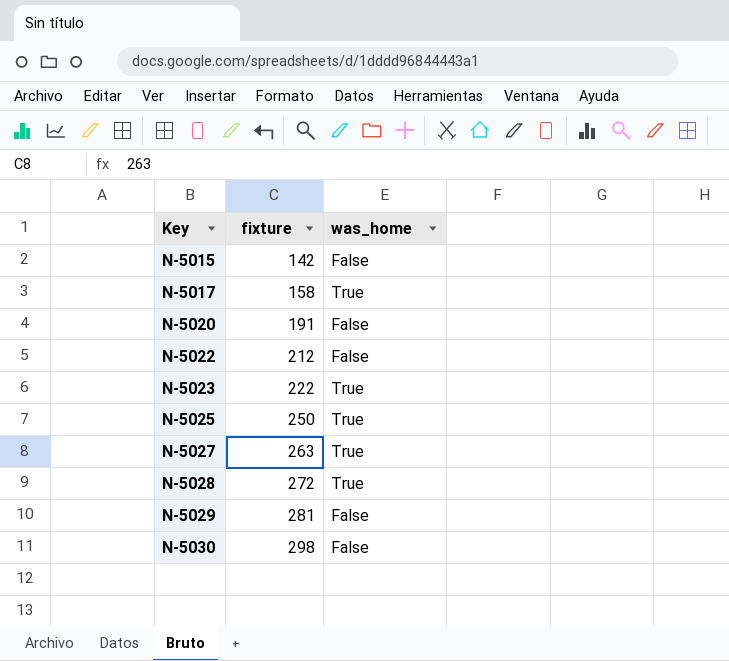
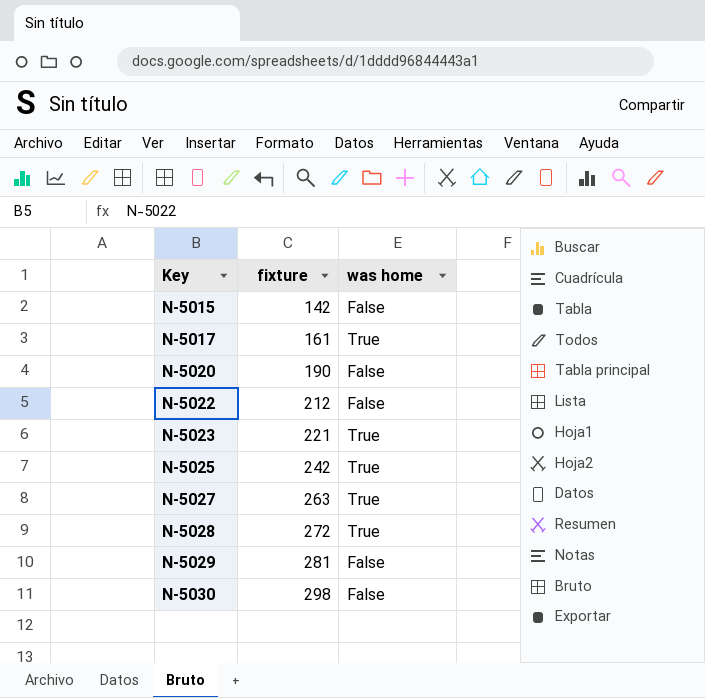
column name: was_home -> was home
N-5017 | fixture: 158 -> 161
N-5020 | fixture: 191 -> 190
N-5023 | fixture: 222 -> 221
N-5025 | fixture: 250 -> 242

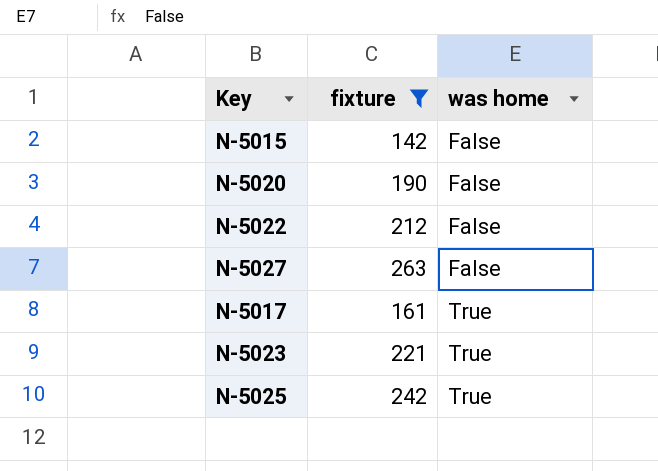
filter: none -> fixture <= 263
row order: Key ascending -> was home ascending
N-5027 | was home: True -> False

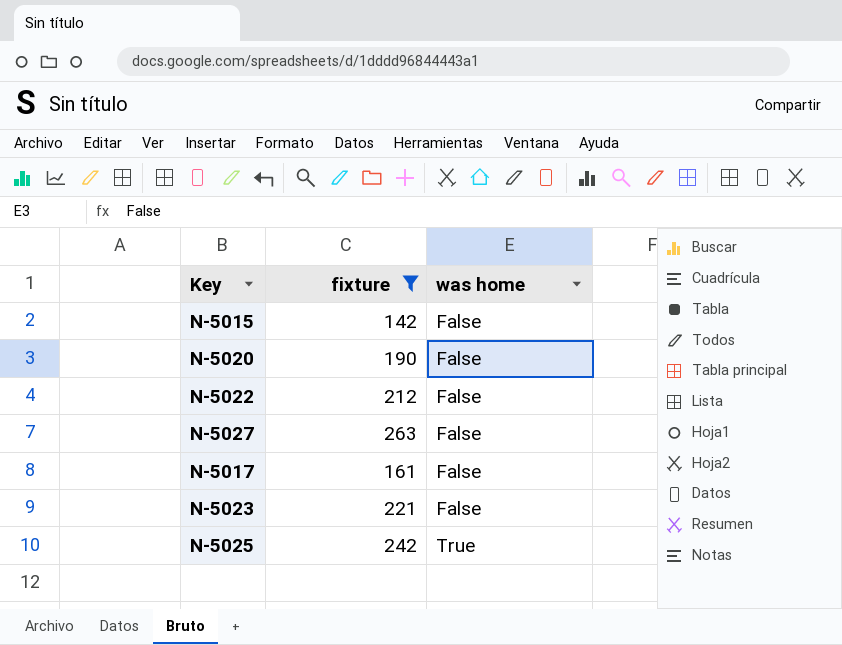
N-5017 | was home: True -> False
N-5023 | was home: True -> False

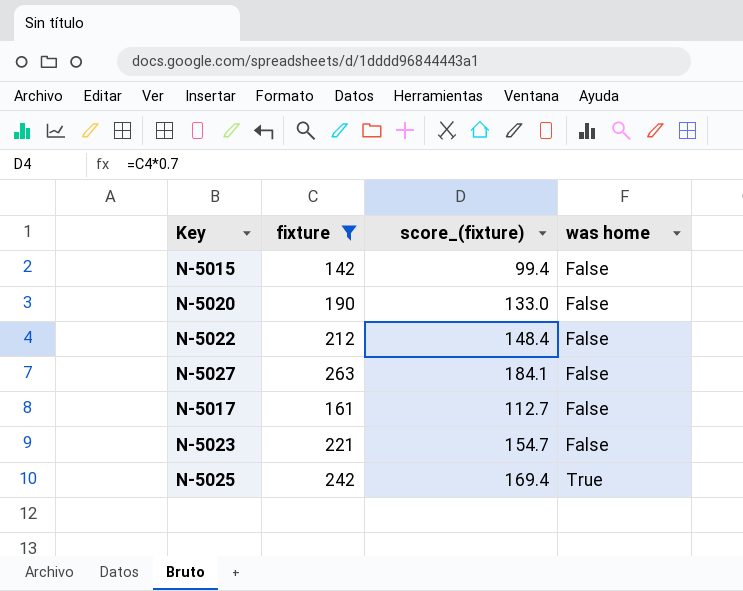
column score_(fixture) | formula: none -> [fixture] * 0.7

